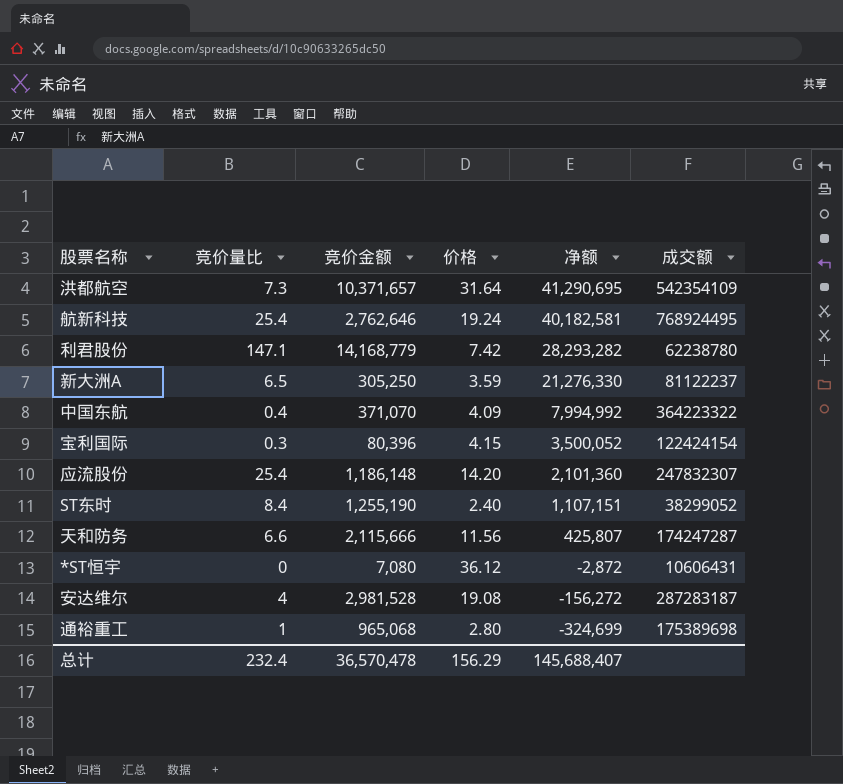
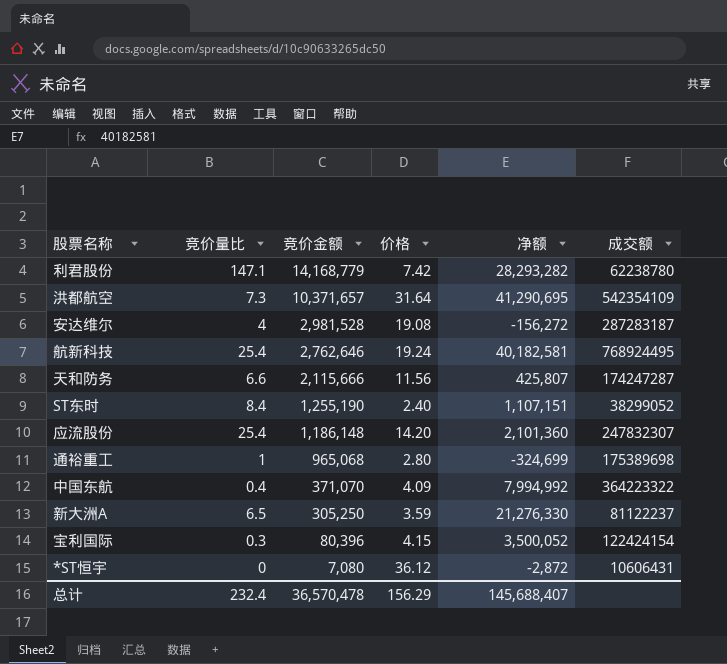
row order: 净额 descending -> 竞价金额 descending

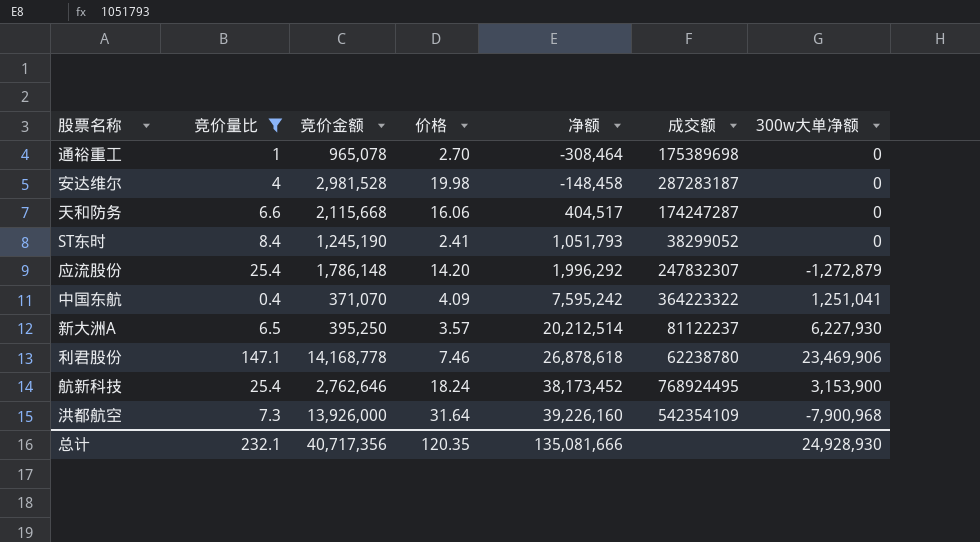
filter: none -> 竞价量比 >= 0.4
row order: 竞价金额 descending -> 净额 ascending
column 300w大单净额 | position: none -> 7
通裕重工 | 竞价金额: 965,068 -> 965,078
通裕重工 | 价格: 2.80 -> 2.70
通裕重工 | 净额: -324,699 -> -308,464
安达维尔 | 价格: 19.08 -> 19.98
安达维尔 | 净额: -156,272 -> -148,458
天和防务 | 竞价金额: 2,115,666 -> 2,115,668
天和防务 | 价格: 11.56 -> 16.06
天和防务 | 净额: 425,807 -> 404,517
ST东时 | 竞价金额: 1,255,190 -> 1,245,190
ST东时 | 价格: 2.40 -> 2.41
ST东时 | 净额: 1,107,151 -> 1,051,793
应流股份 | 竞价金额: 1,186,148 -> 1,786,148
应流股份 | 净额: 2,101,360 -> 1,996,292
中国东航 | 净额: 7,994,992 -> 7,595,242
新大洲A | 竞价金额: 305,250 -> 395,250
新大洲A | 价格: 3.59 -> 3.57
新大洲A | 净额: 21,276,330 -> 20,212,514
利君股份 | 竞价金额: 14,168,779 -> 14,168,778
利君股份 | 价格: 7.42 -> 7.46
利君股份 | 净额: 28,293,282 -> 26,878,618
航新科技 | 价格: 19.24 -> 18.24
航新科技 | 净额: 40,182,581 -> 38,173,452
洪都航空 | 竞价金额: 10,371,657 -> 13,926,000
洪都航空 | 净额: 41,290,695 -> 39,226,160
总计 | 竞价量比: 232.4 -> 232.1
总计 | 竞价金额: 36,570,478 -> 40,717,356
总计 | 价格: 156.29 -> 120.35
总计 | 净额: 145,688,407 -> 135,081,666

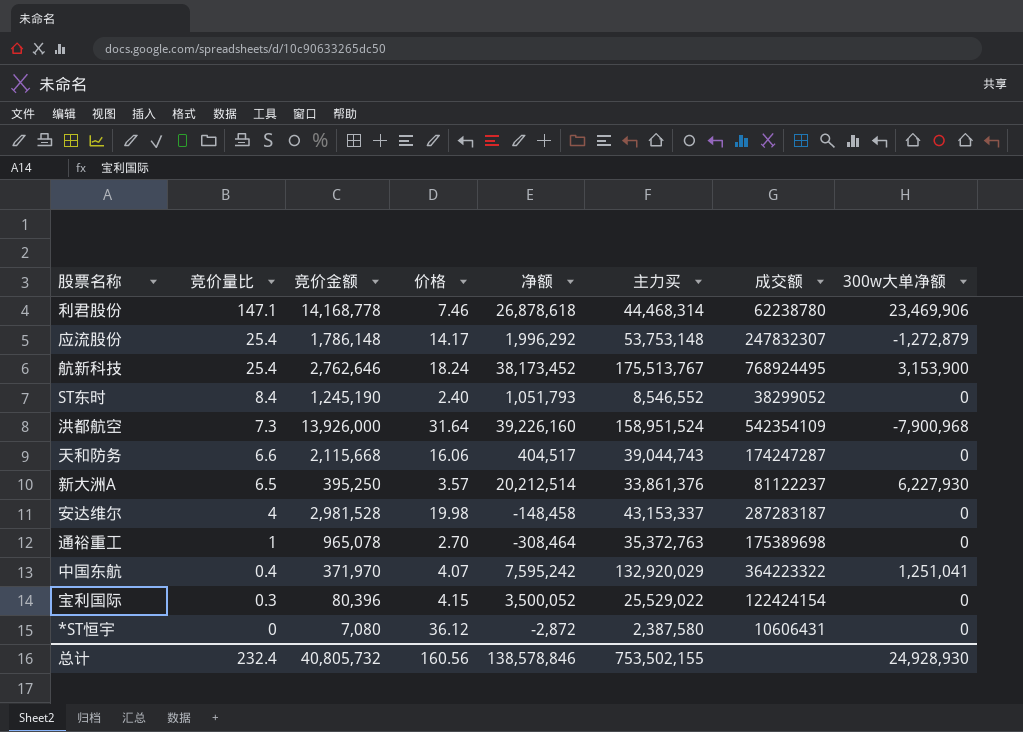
filter: 竞价量比 >= 0.4 -> none
row order: 净额 ascending -> 竞价量比 descending
column 主力买 | position: none -> 6
应流股份 | 价格: 14.20 -> 14.17
ST东时 | 价格: 2.41 -> 2.40
中国东航 | 竞价金额: 371,070 -> 371,970
中国东航 | 价格: 4.09 -> 4.07
总计 | 竞价量比: 232.1 -> 232.4
总计 | 竞价金额: 40,717,356 -> 40,805,732
总计 | 价格: 120.35 -> 160.56
总计 | 净额: 135,081,666 -> 138,578,846

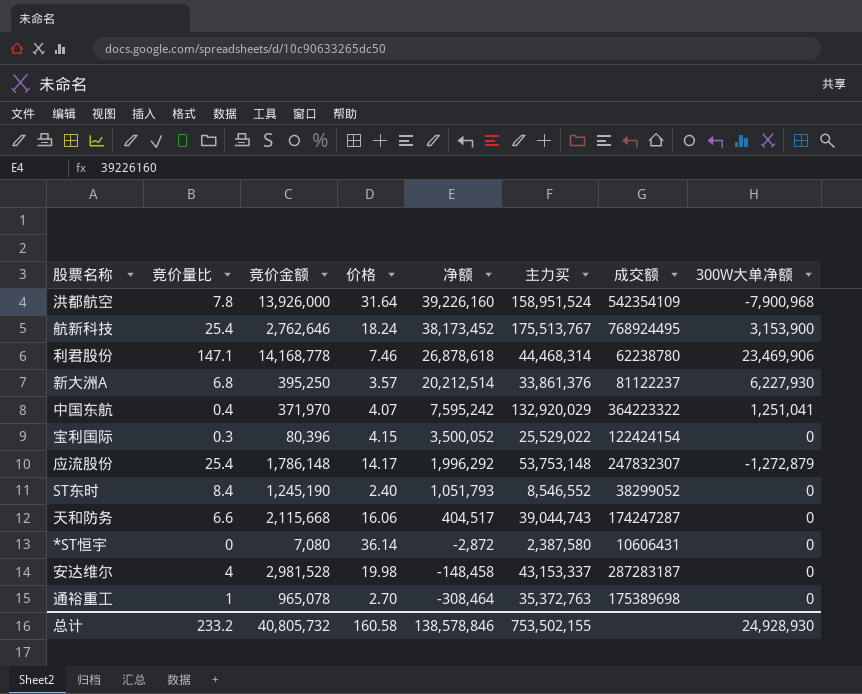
row order: 竞价量比 descending -> 净额 descending
column name: 300w大单净额 -> 300W大单净额
洪都航空 | 竞价量比: 7.3 -> 7.8
新大洲A | 竞价量比: 6.5 -> 6.8
*ST恒宇 | 价格: 36.12 -> 36.14
总计 | 竞价量比: 232.4 -> 233.2
总计 | 价格: 160.56 -> 160.58

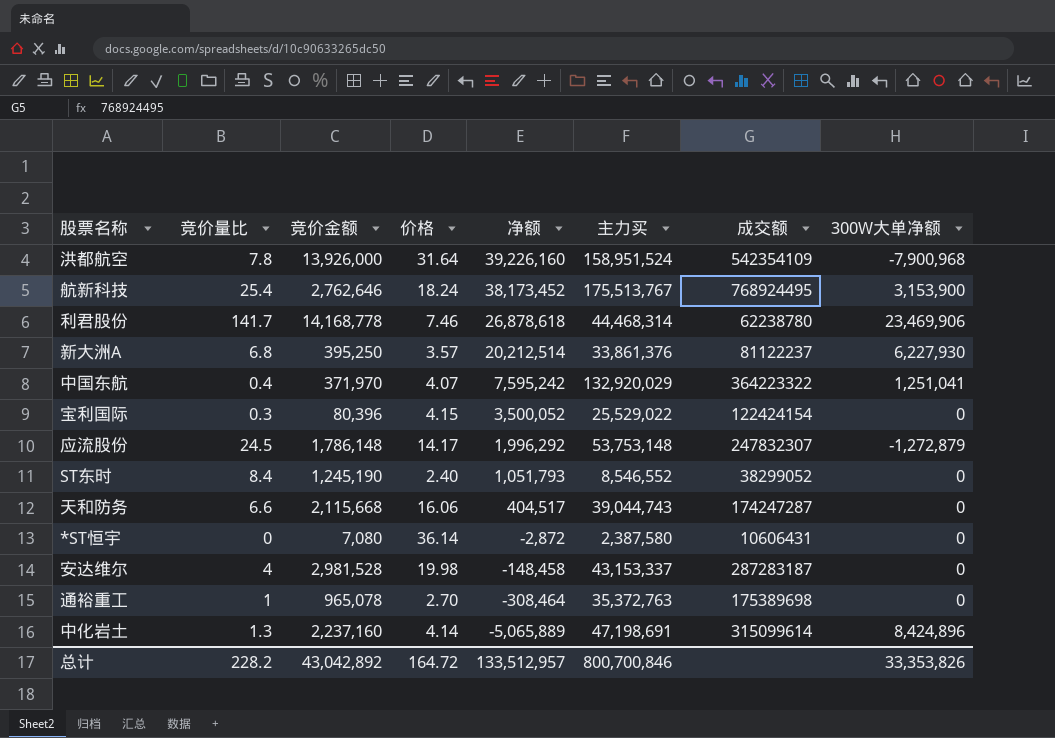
利君股份 | 竞价量比: 147.1 -> 141.7
应流股份 | 竞价量比: 25.4 -> 24.5
row 中化岩土: none -> 1.3 | 2,237,160 | 4.14 | -5,065,889 | 47,198,691 | 315099614 | 8,424,896
总计 | 竞价量比: 233.2 -> 228.2
总计 | 竞价金额: 40,805,732 -> 43,042,892
总计 | 价格: 160.58 -> 164.72
总计 | 净额: 138,578,846 -> 133,512,957
总计 | 主力买: 753,502,155 -> 800,700,846
总计 | 300W大单净额: 24,928,930 -> 33,353,826

